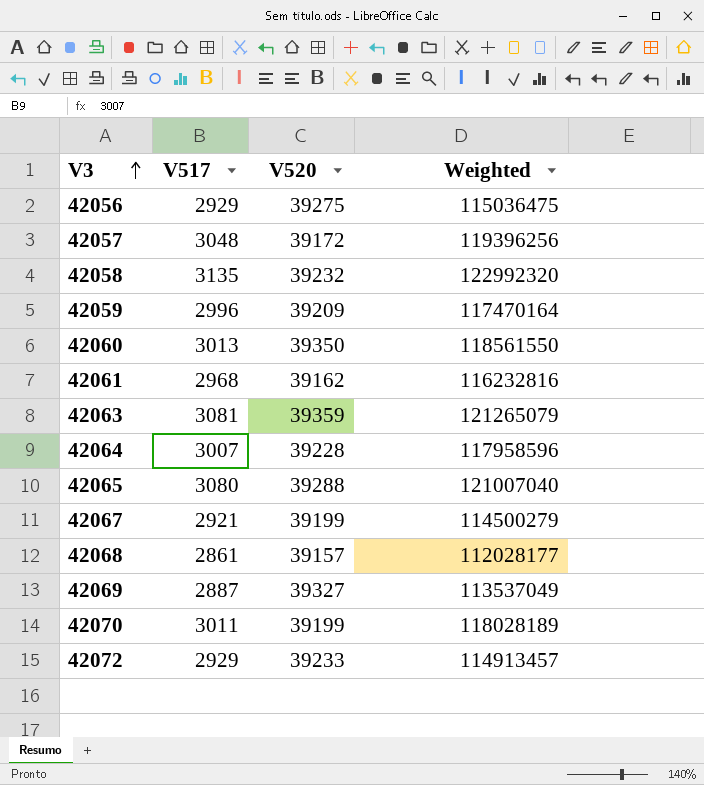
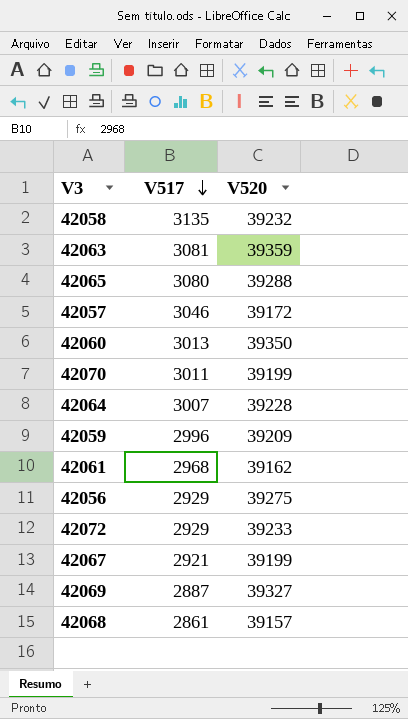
row order: V3 ascending -> V517 descending
column Weighted | formula: [V517] * [V520] -> none
42057 | V517: 3048 -> 3046

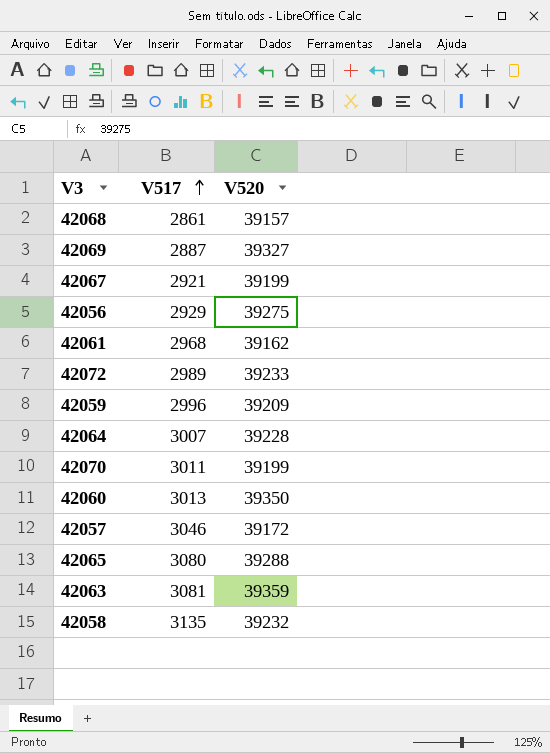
row order: V517 descending -> V517 ascending
42072 | V517: 2929 -> 2989

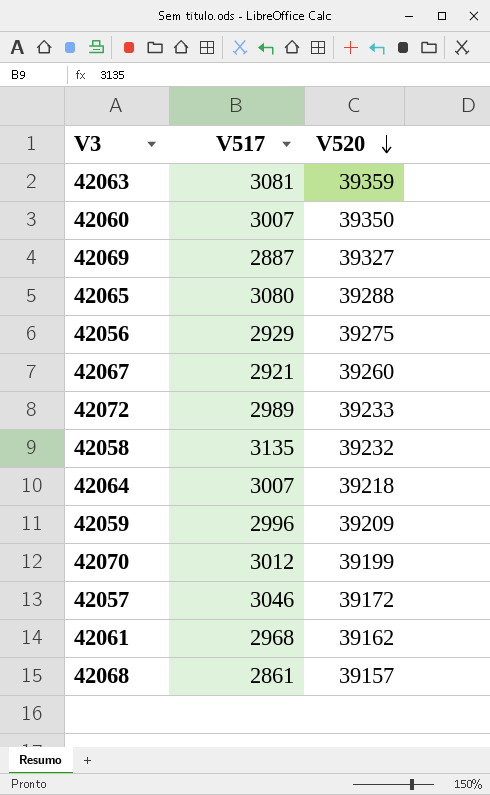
row order: V517 ascending -> V520 descending
42060 | V517: 3013 -> 3007
42067 | V520: 39199 -> 39260
42064 | V520: 39228 -> 39218
42070 | V517: 3011 -> 3012

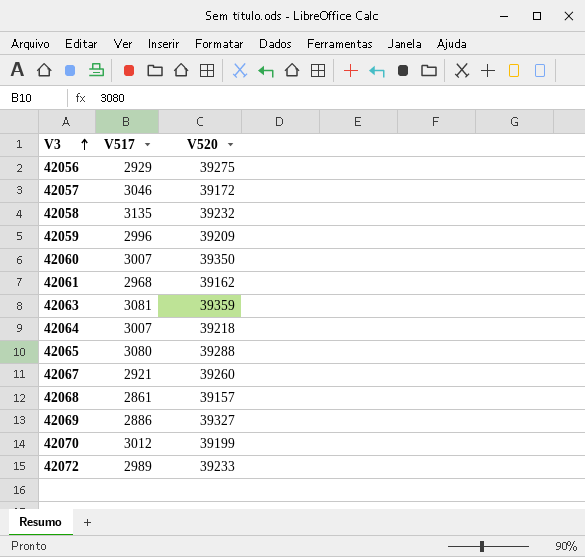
row order: V520 descending -> V3 ascending
42069 | V517: 2887 -> 2886

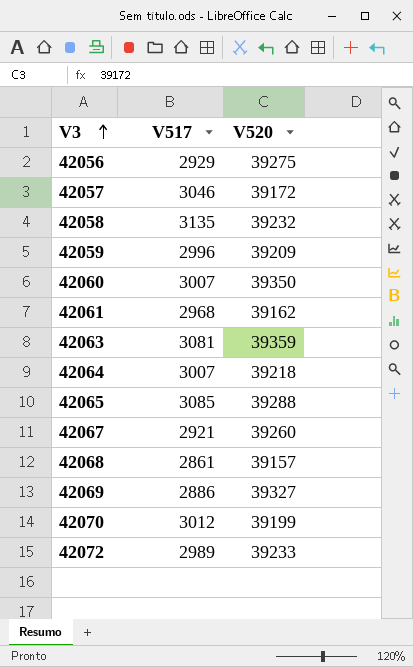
42065 | V517: 3080 -> 3085

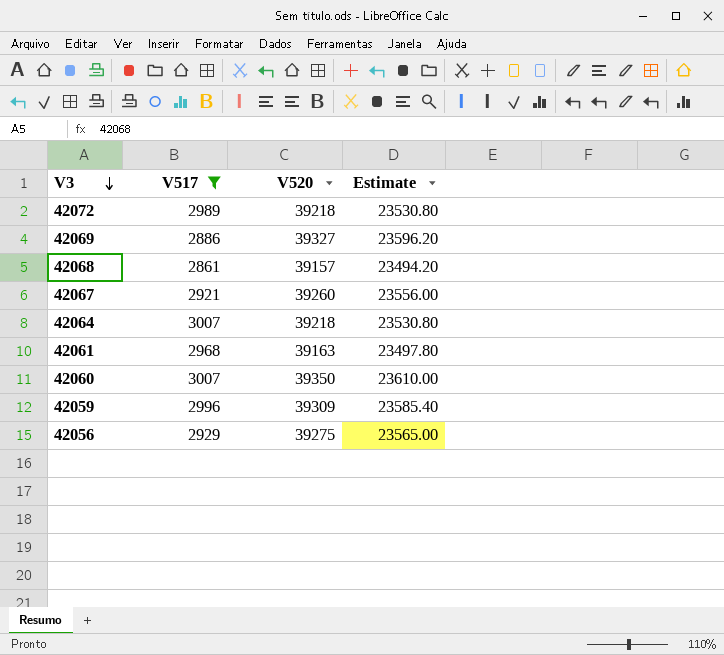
filter: none -> V517 <= 3007
row order: V3 ascending -> V3 descending
column Estimate | formula: none -> [V520] * 0.6
42072 | V520: 39233 -> 39218
42061 | V520: 39162 -> 39163
42059 | V520: 39209 -> 39309

